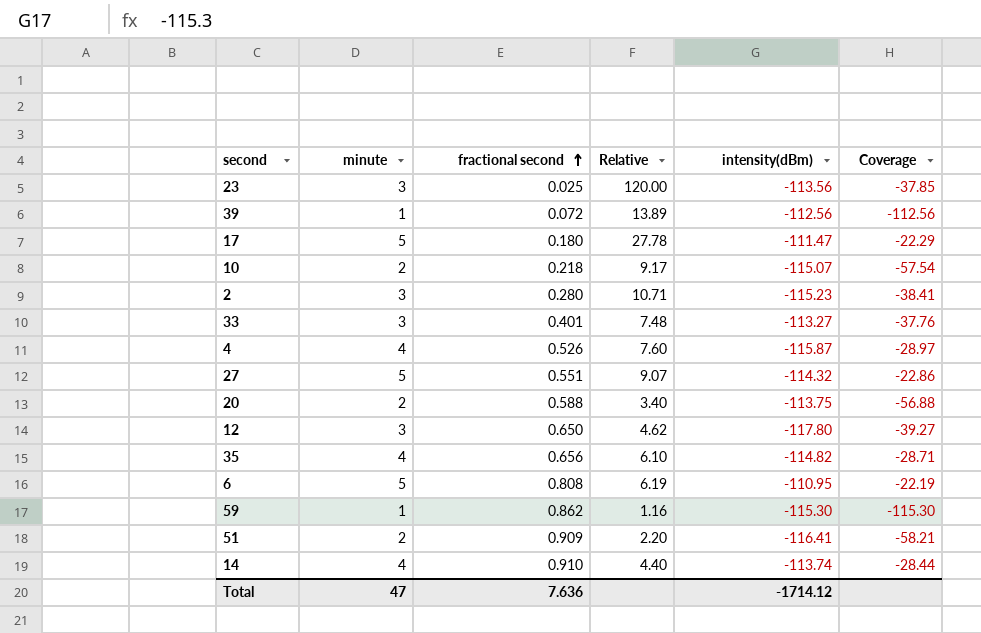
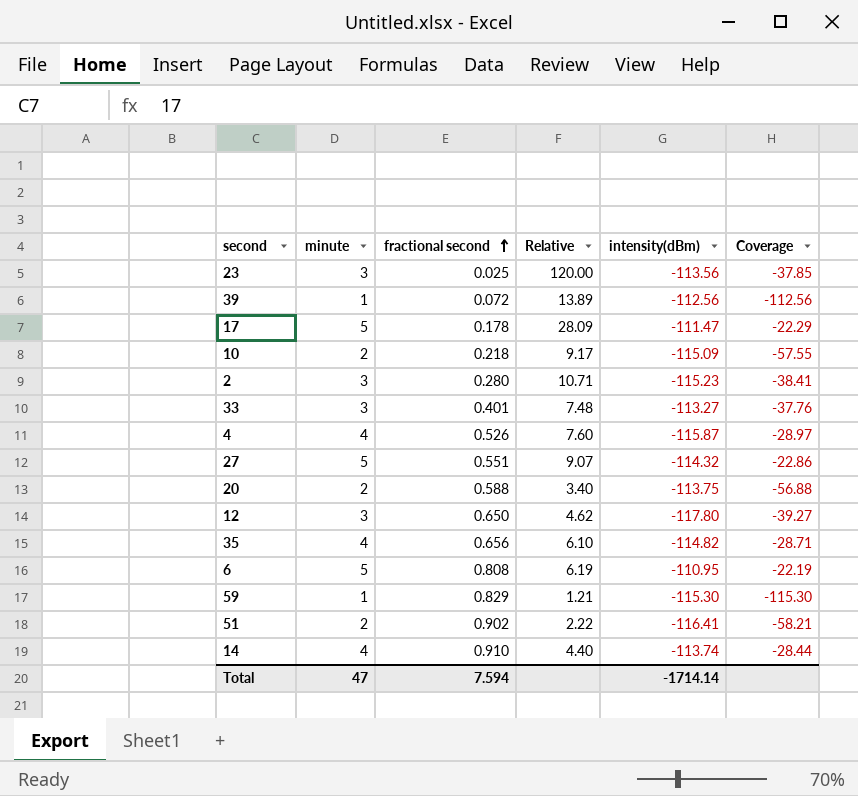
17 | fractional second: 0.180 -> 0.178
17 | Relative: 27.78 -> 28.09
10 | intensity(dBm): -115.07 -> -115.09
10 | Coverage: -57.54 -> -57.55
59 | fractional second: 0.862 -> 0.829
59 | Relative: 1.16 -> 1.21
51 | fractional second: 0.909 -> 0.902
51 | Relative: 2.20 -> 2.22
Total | fractional second: 7.636 -> 7.594
Total | intensity(dBm): -1714.12 -> -1714.14

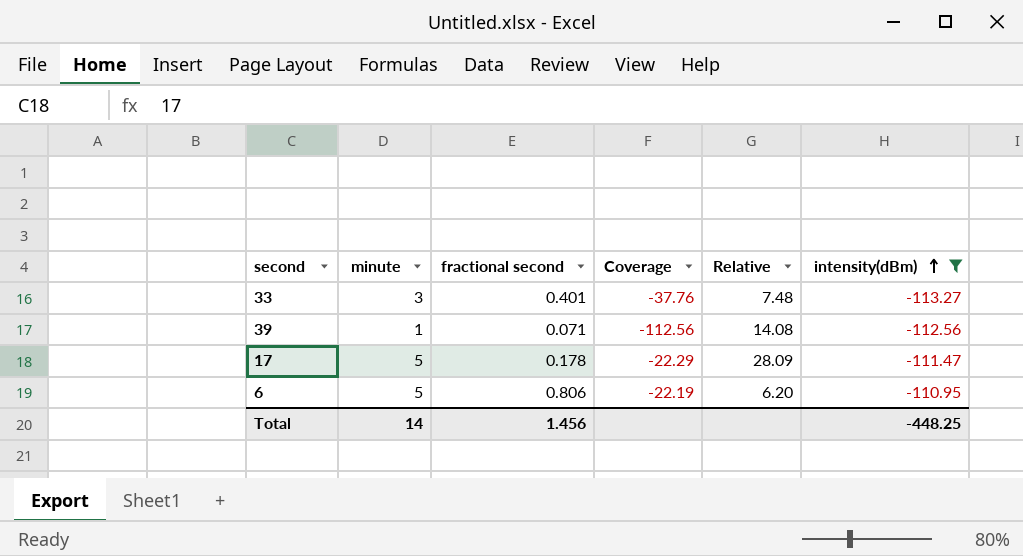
filter: none -> intensity(dBm) >= -113.27
row order: fractional second ascending -> intensity(dBm) ascending
column Coverage | position: 6 -> 4
39 | fractional second: 0.072 -> 0.071
39 | Relative: 13.89 -> 14.08
6 | fractional second: 0.808 -> 0.806
6 | Relative: 6.19 -> 6.20
Total | minute: 47 -> 14
Total | fractional second: 7.594 -> 1.456
Total | intensity(dBm): -1714.14 -> -448.25

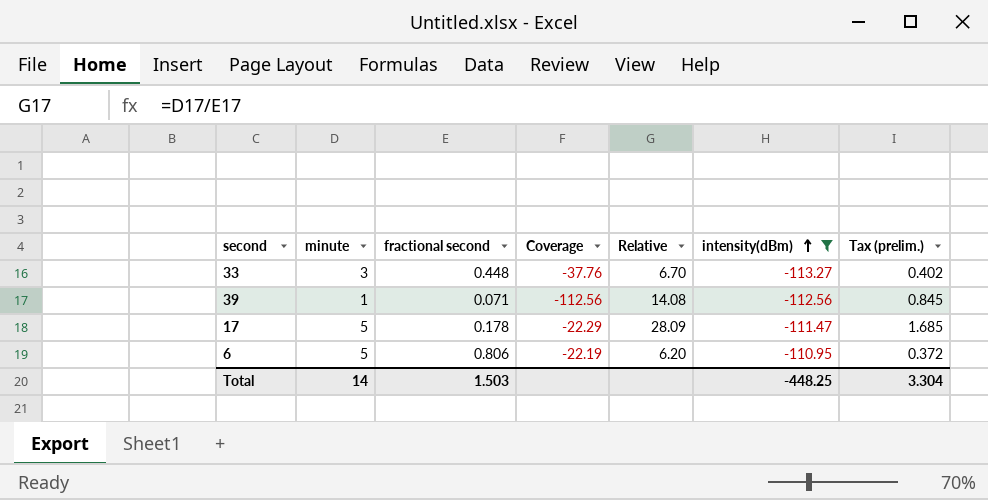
column Tax (prelim.) | formula: none -> [Relative] * 0.06
33 | fractional second: 0.401 -> 0.448
33 | Relative: 7.48 -> 6.70
Total | fractional second: 1.456 -> 1.503

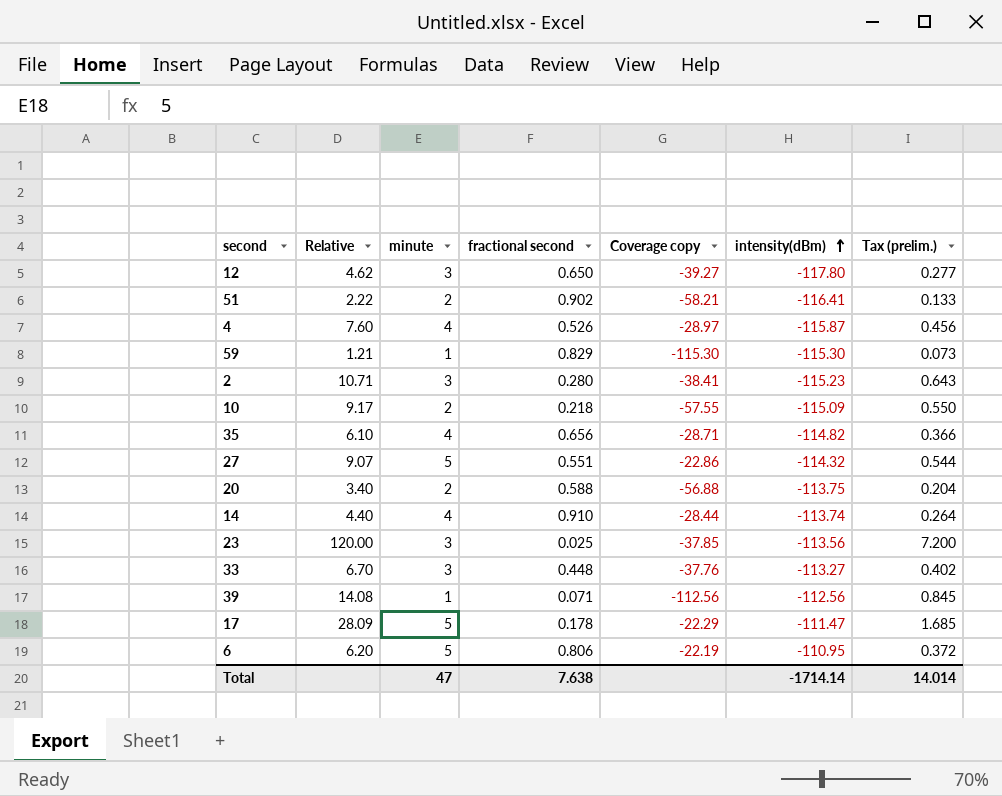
filter: intensity(dBm) >= -113.27 -> none
column Relative | position: 5 -> 2
column name: Coverage -> Coverage copy
Total | minute: 14 -> 47
Total | fractional second: 1.503 -> 7.638
Total | intensity(dBm): -448.25 -> -1714.14
Total | Tax (prelim.): 3.304 -> 14.014

